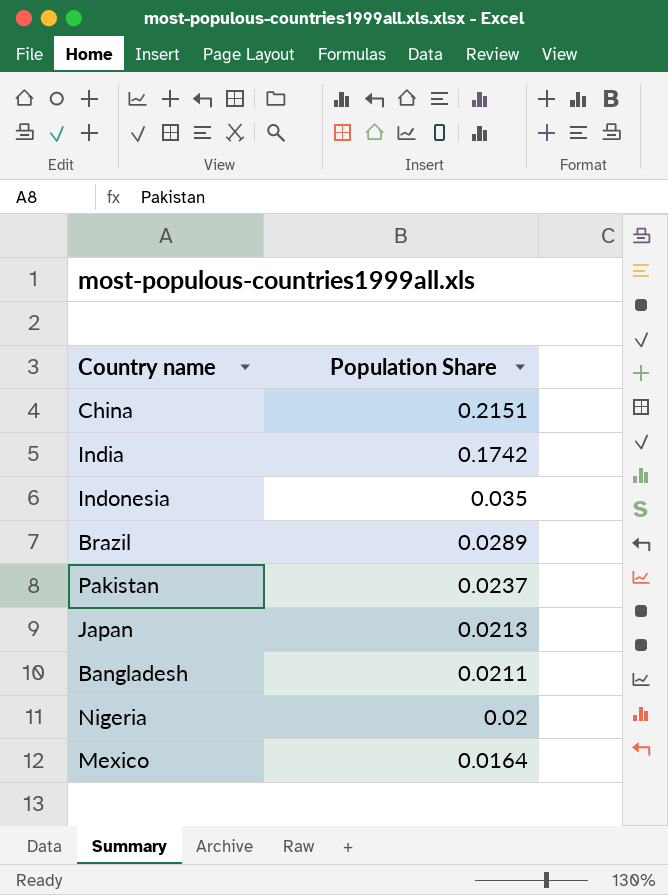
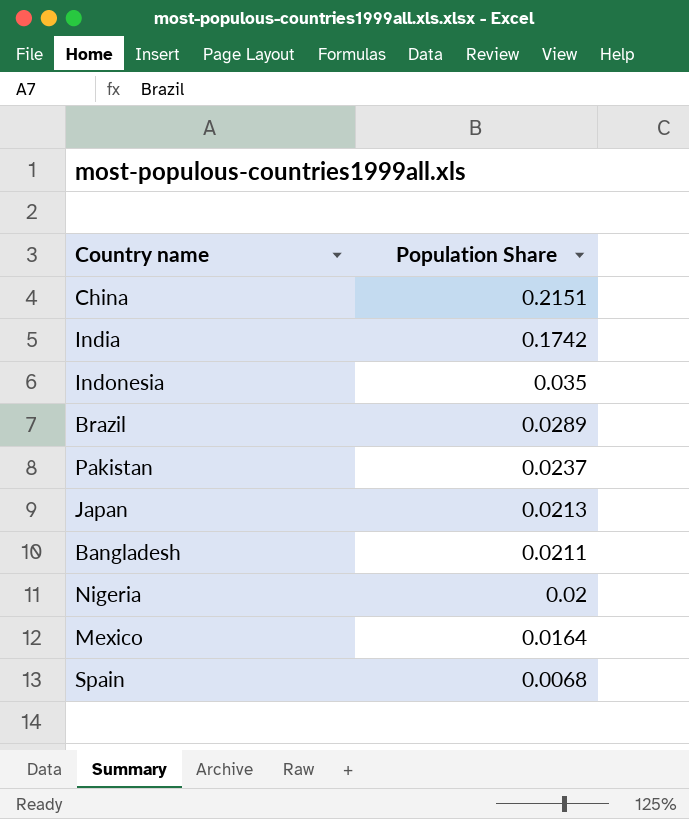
row Spain: none -> 0.0068

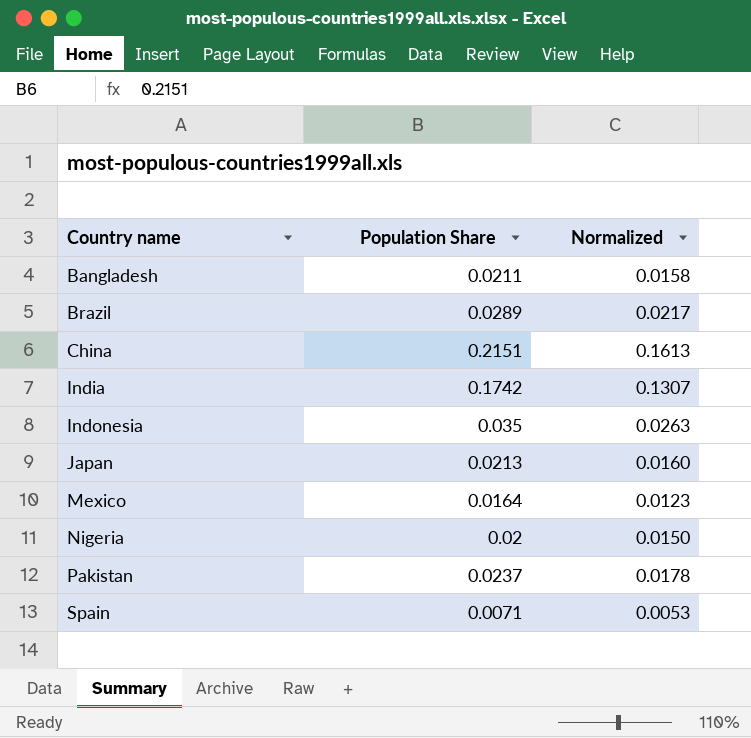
row order: Population Share descending -> Country name ascending
column Normalized | formula: none -> [Population Share] * 0.75
Spain | Population Share: 0.0068 -> 0.0071

